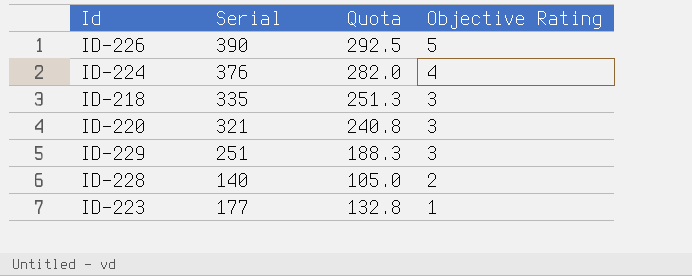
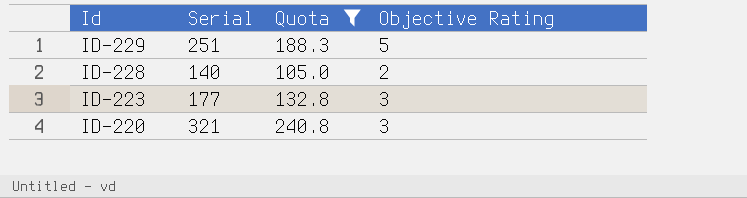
filter: none -> Quota <= 240.8
row order: Objective Rating descending -> Id descending
ID-229 | Objective Rating: 3 -> 5
ID-223 | Objective Rating: 1 -> 3

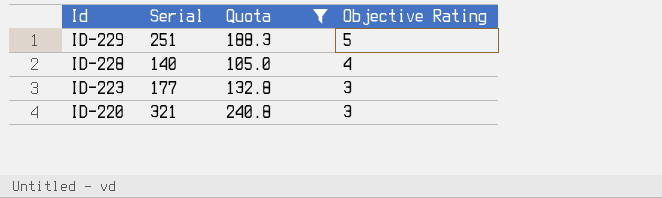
ID-228 | Objective Rating: 2 -> 4

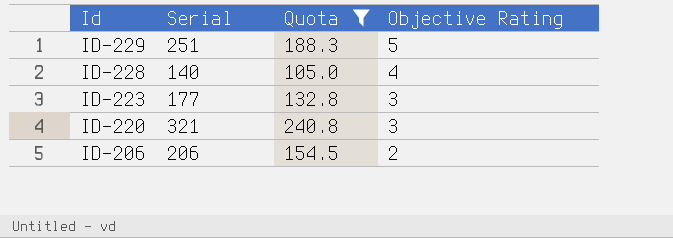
row ID-206: none -> 206 | 154.5 | 2

